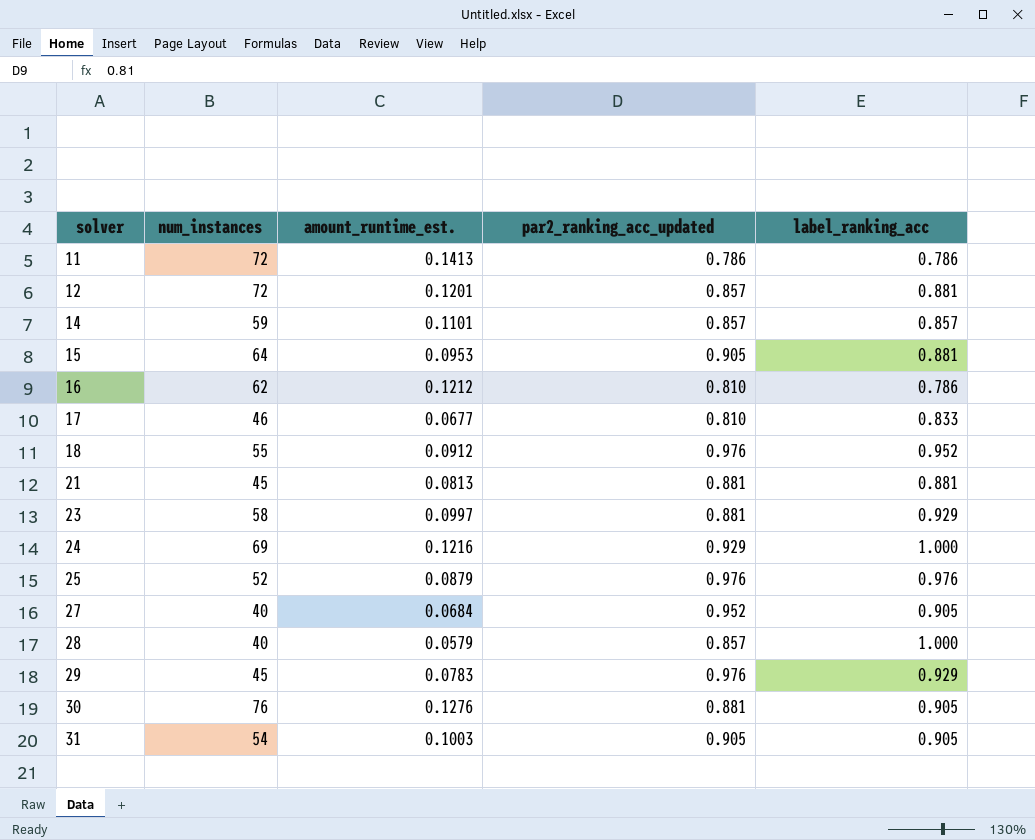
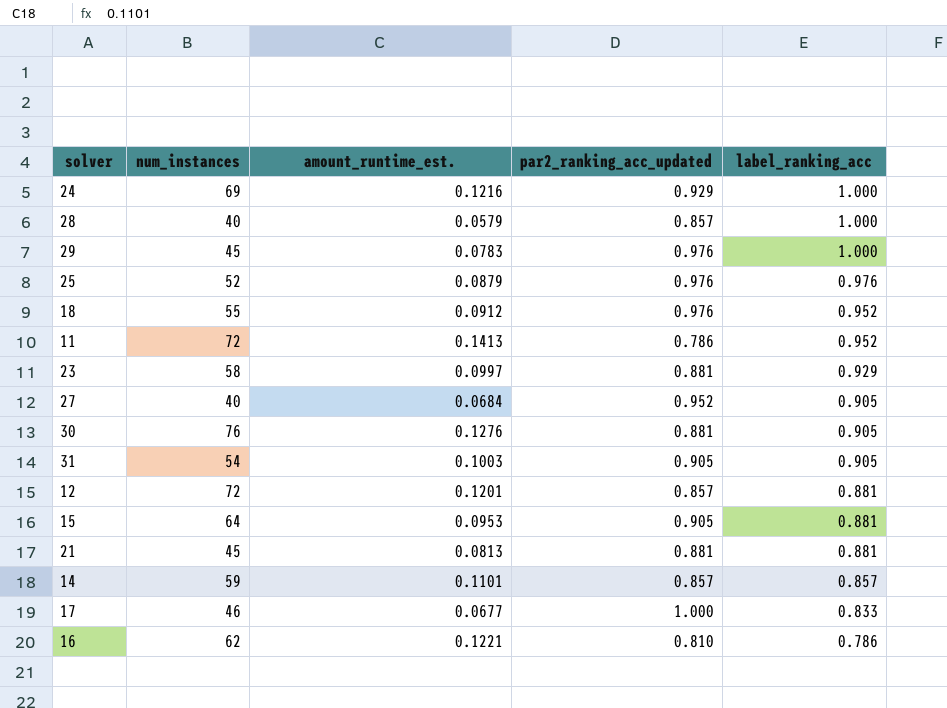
row order: solver ascending -> label_ranking_acc descending
29 | label_ranking_acc: 0.929 -> 1.000
11 | label_ranking_acc: 0.786 -> 0.952
17 | par2_ranking_acc_updated: 0.810 -> 1.000
16 | amount_runtime_est.: 0.1212 -> 0.1221

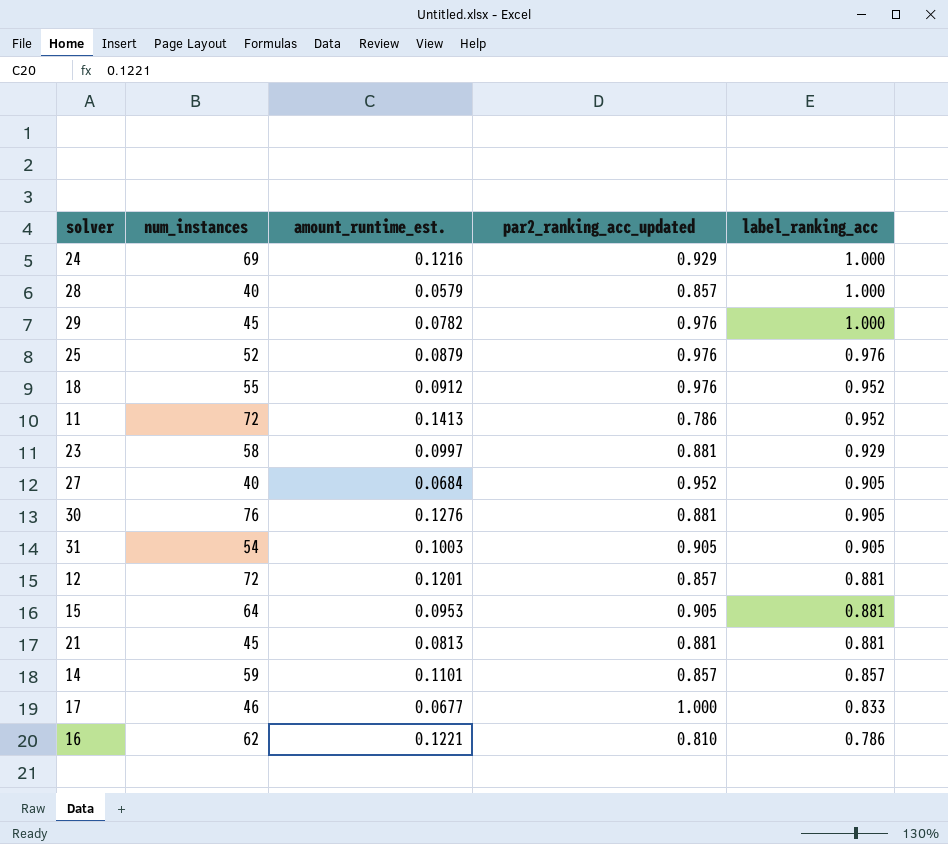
29 | amount_runtime_est.: 0.0783 -> 0.0782

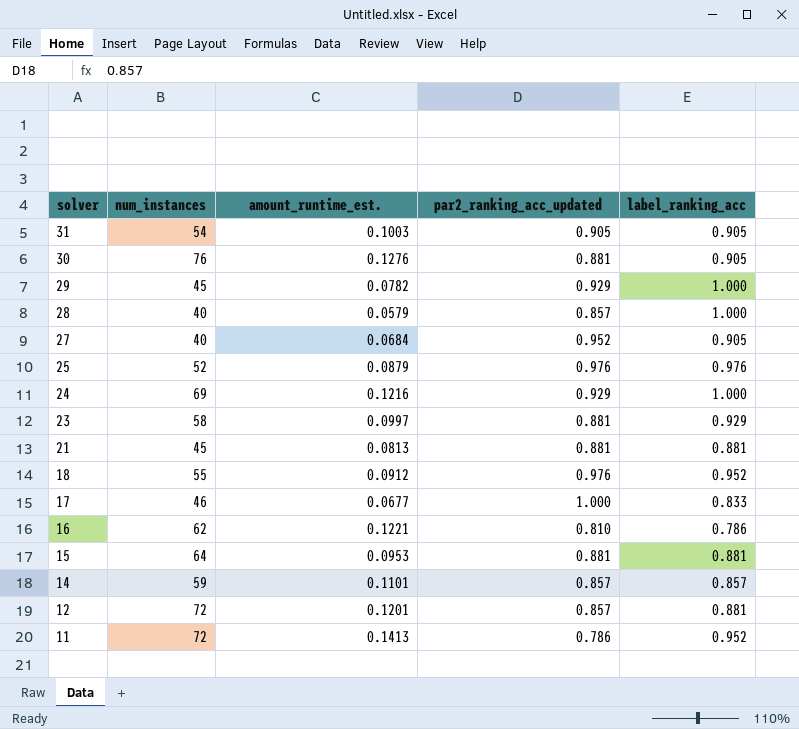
row order: label_ranking_acc descending -> solver descending
29 | par2_ranking_acc_updated: 0.976 -> 0.929
15 | par2_ranking_acc_updated: 0.905 -> 0.881

